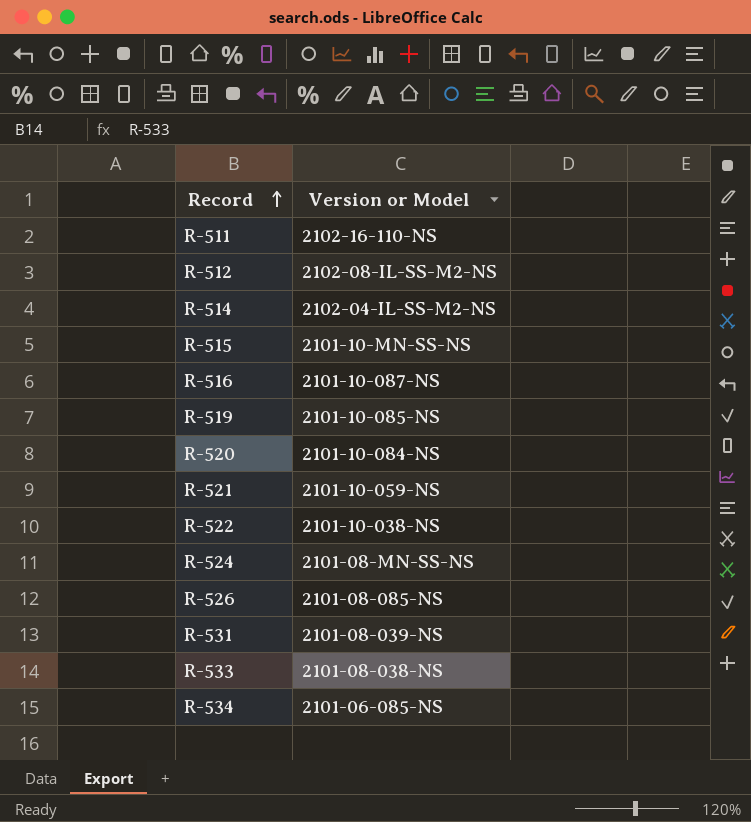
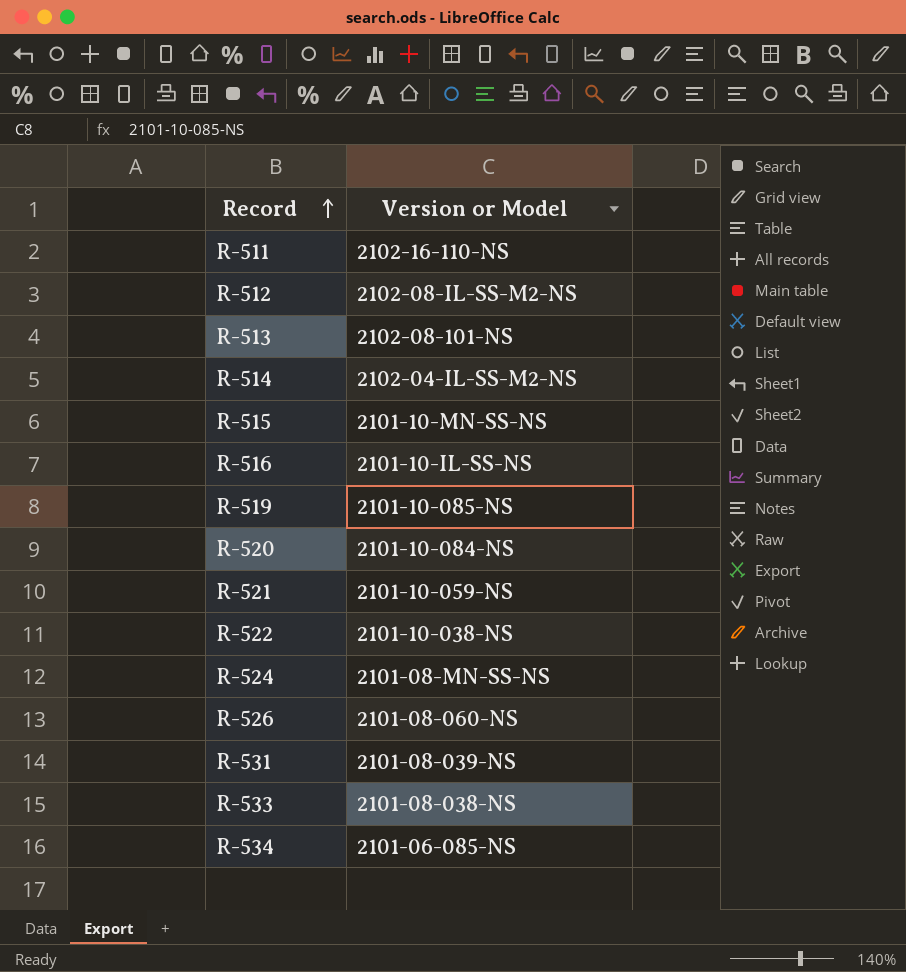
row R-513: none -> 2102-08-101-NS
R-516 | Version or Model: 2101-10-087-NS -> 2101-10-IL-SS-NS
R-526 | Version or Model: 2101-08-085-NS -> 2101-08-060-NS

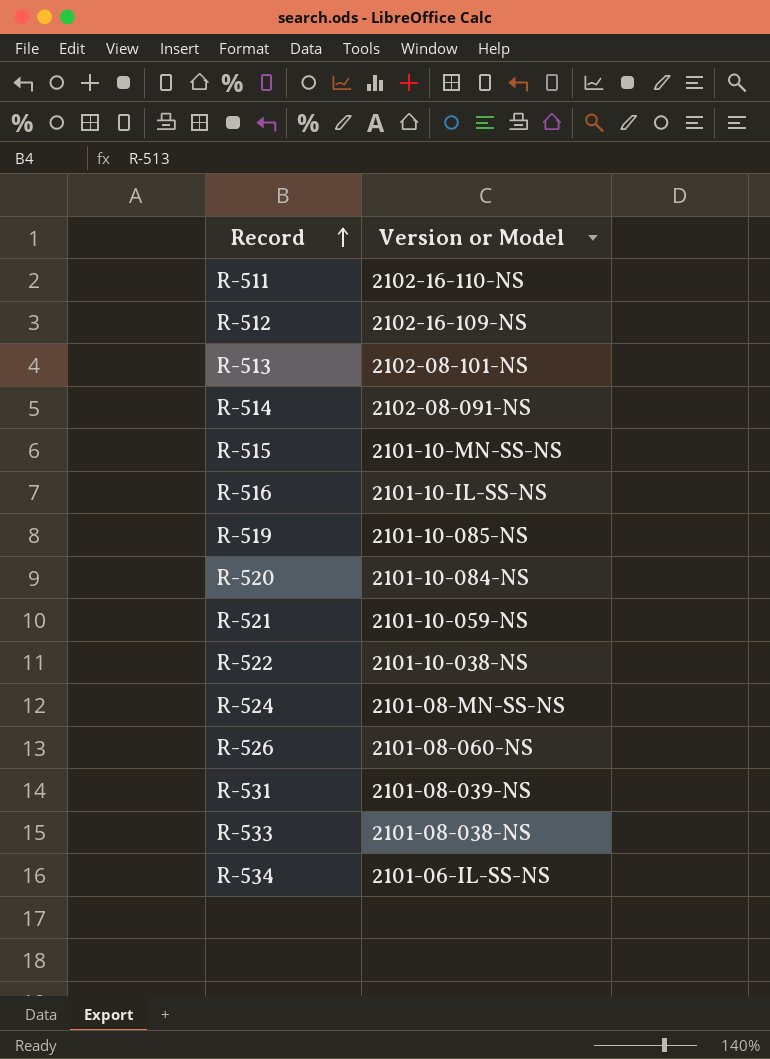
R-512 | Version or Model: 2102-08-IL-SS-M2-NS -> 2102-16-109-NS
R-514 | Version or Model: 2102-04-IL-SS-M2-NS -> 2102-08-091-NS
R-534 | Version or Model: 2101-06-085-NS -> 2101-06-IL-SS-NS

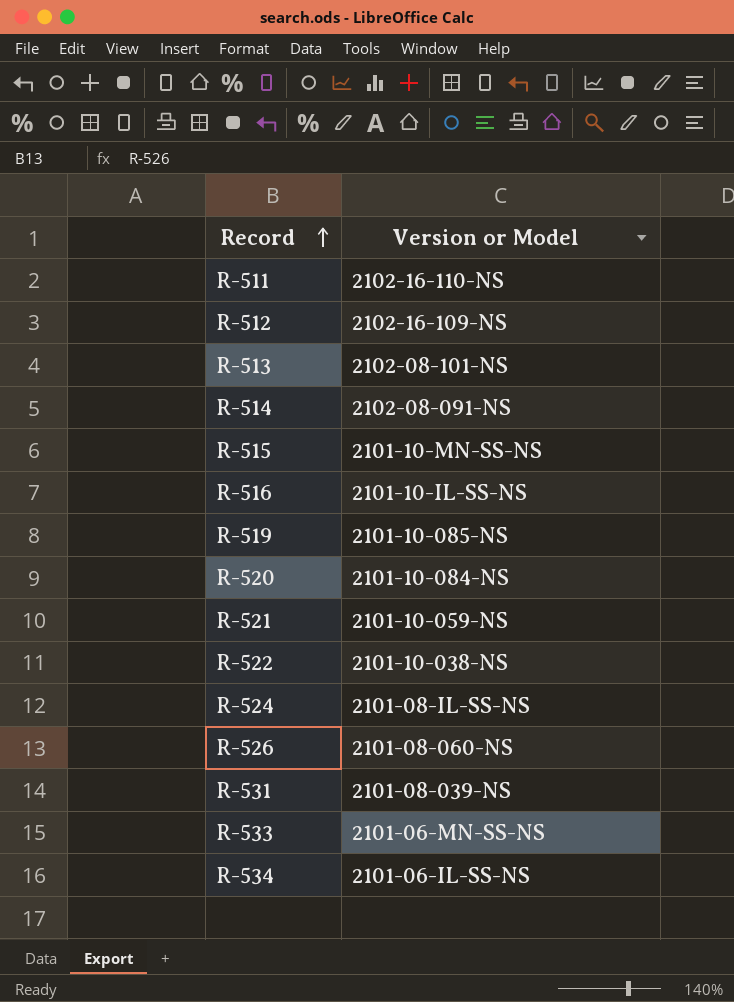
R-524 | Version or Model: 2101-08-MN-SS-NS -> 2101-08-IL-SS-NS
R-533 | Version or Model: 2101-08-038-NS -> 2101-06-MN-SS-NS

